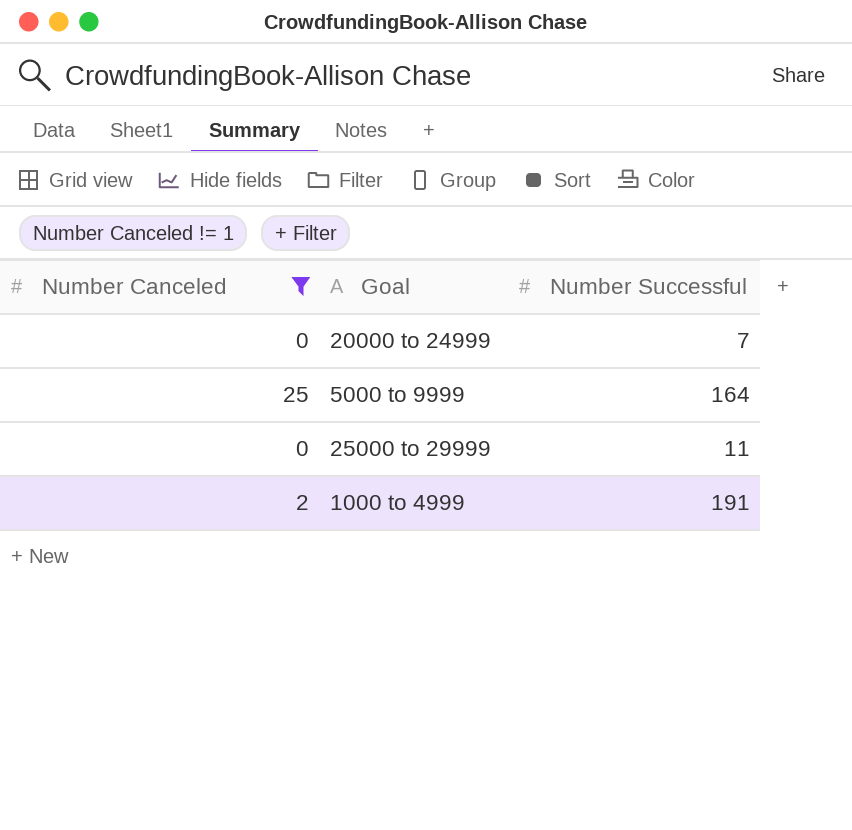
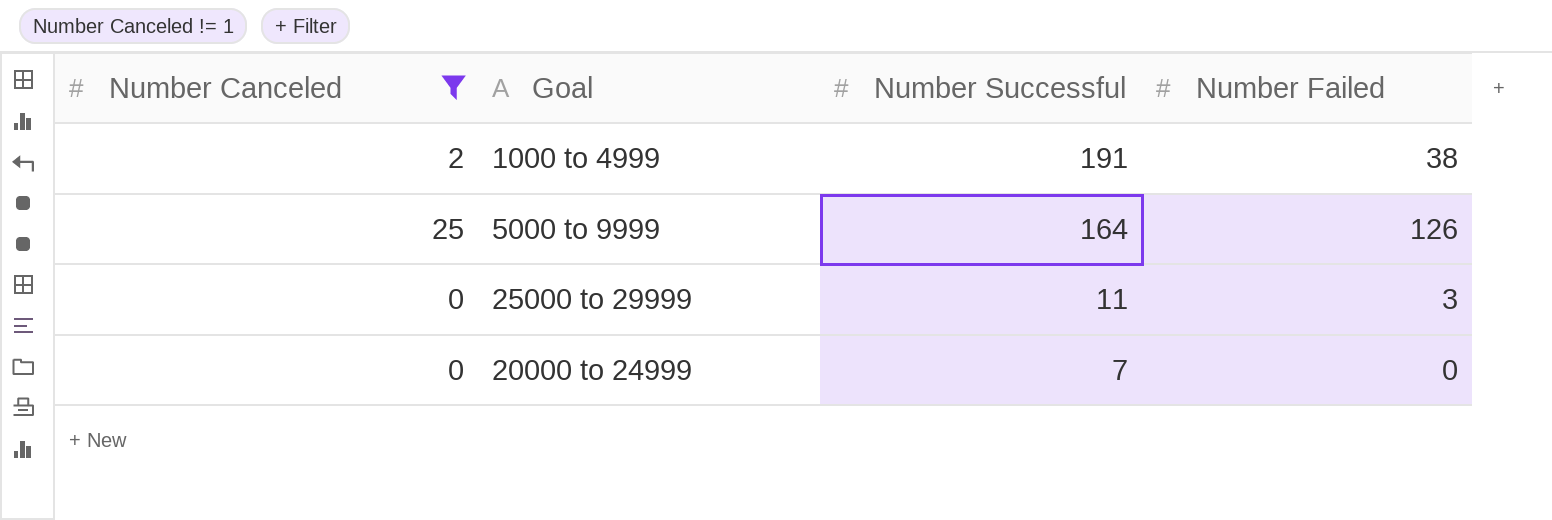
row order: none -> Number Successful descending
column Number Failed | position: none -> 4

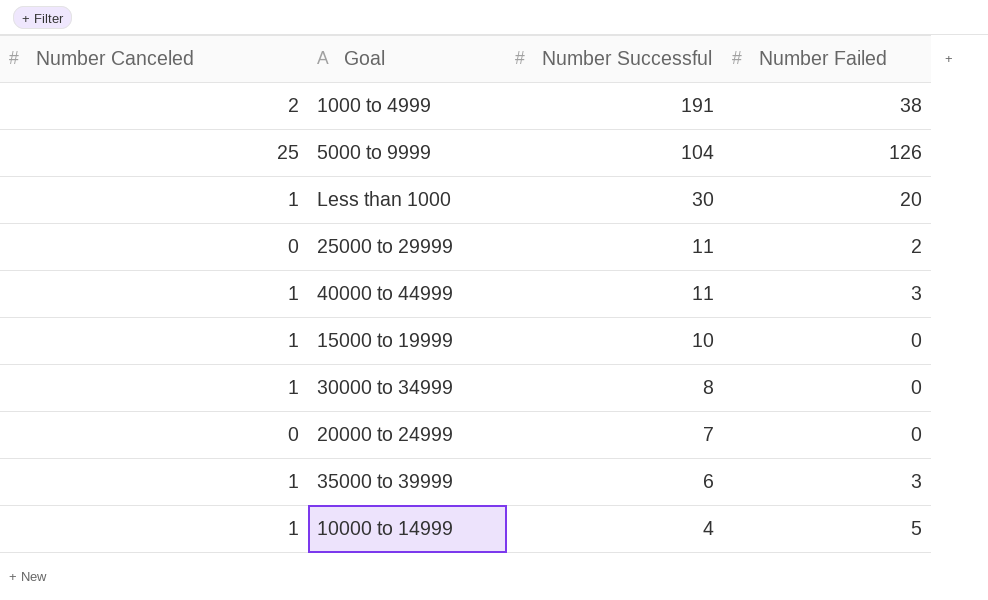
filter: Number Canceled != 1 -> none
5000 to 9999 | Number Successful: 164 -> 104
25000 to 29999 | Number Failed: 3 -> 2

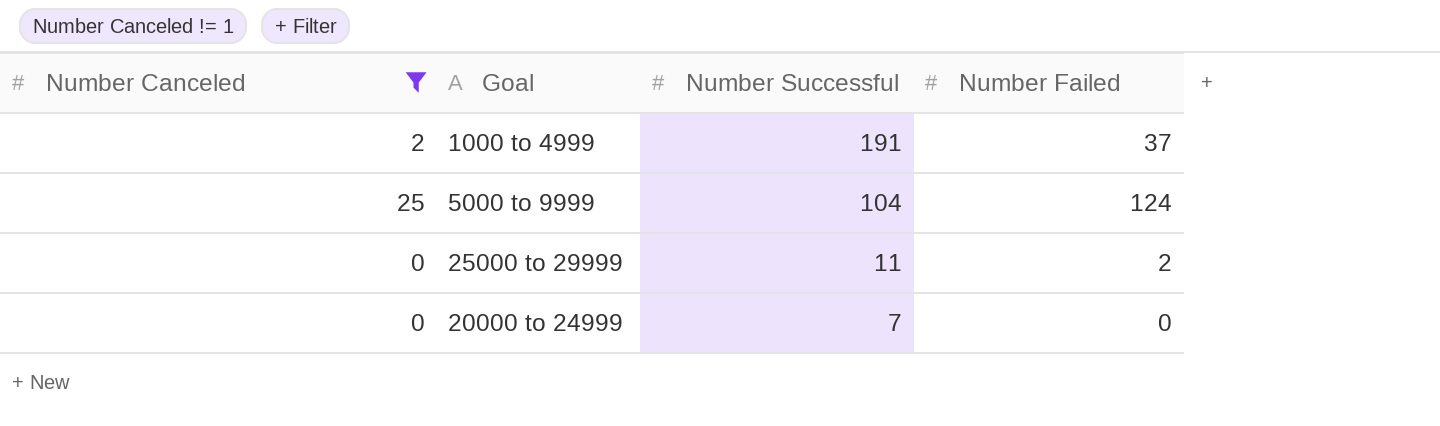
filter: none -> Number Canceled != 1
1000 to 4999 | Number Failed: 38 -> 37
5000 to 9999 | Number Failed: 126 -> 124

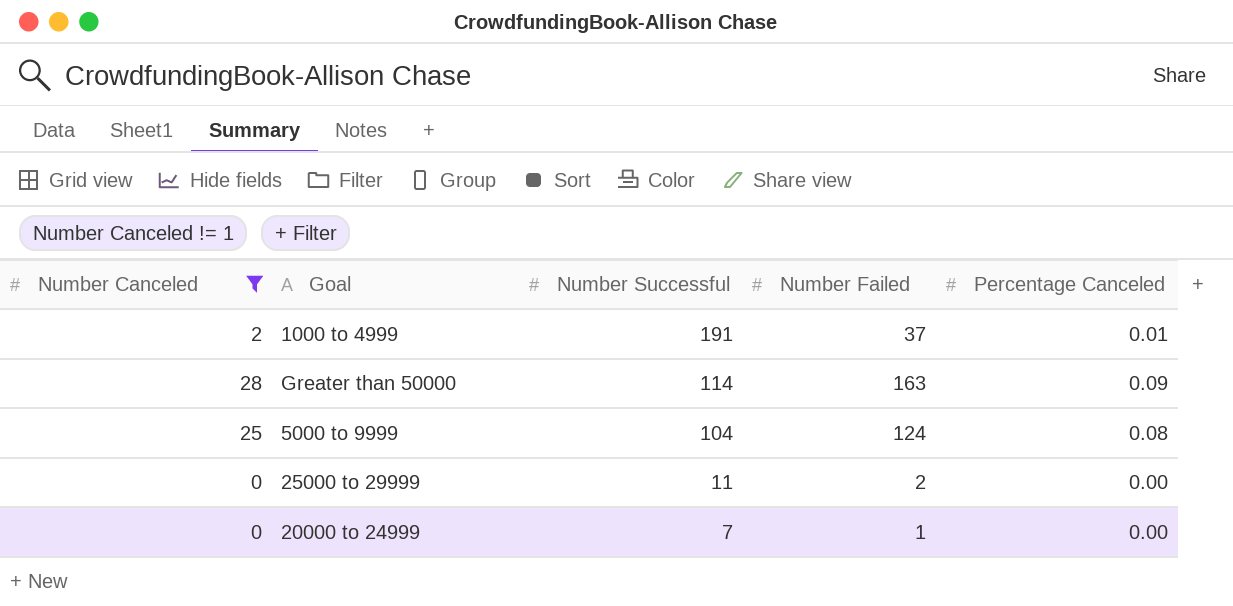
column Percentage Canceled | position: none -> 5
row Greater than 50000: none -> 28 | 114 | 163 | 0.09
20000 to 24999 | Number Failed: 0 -> 1

